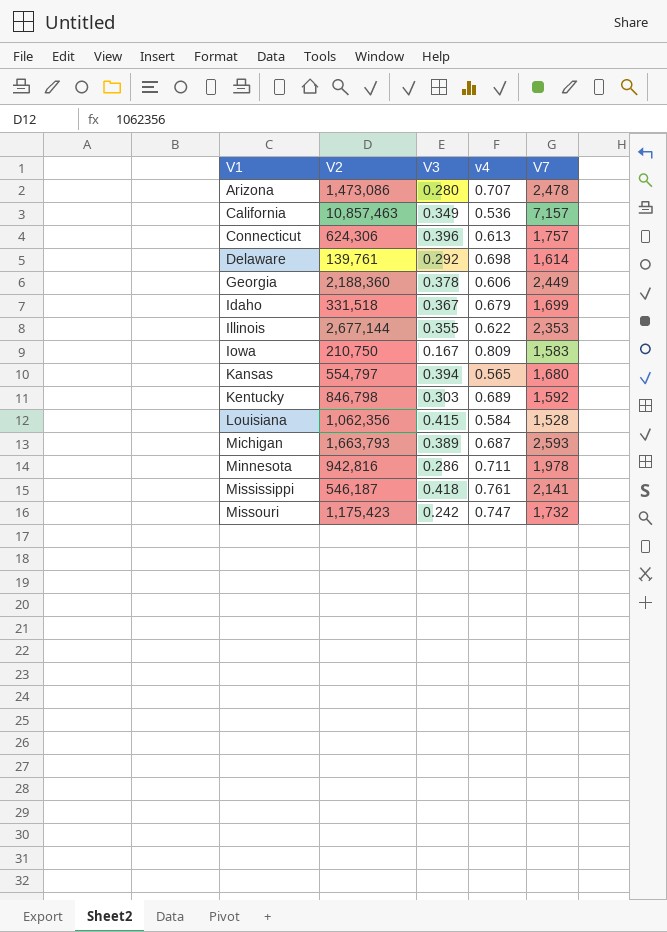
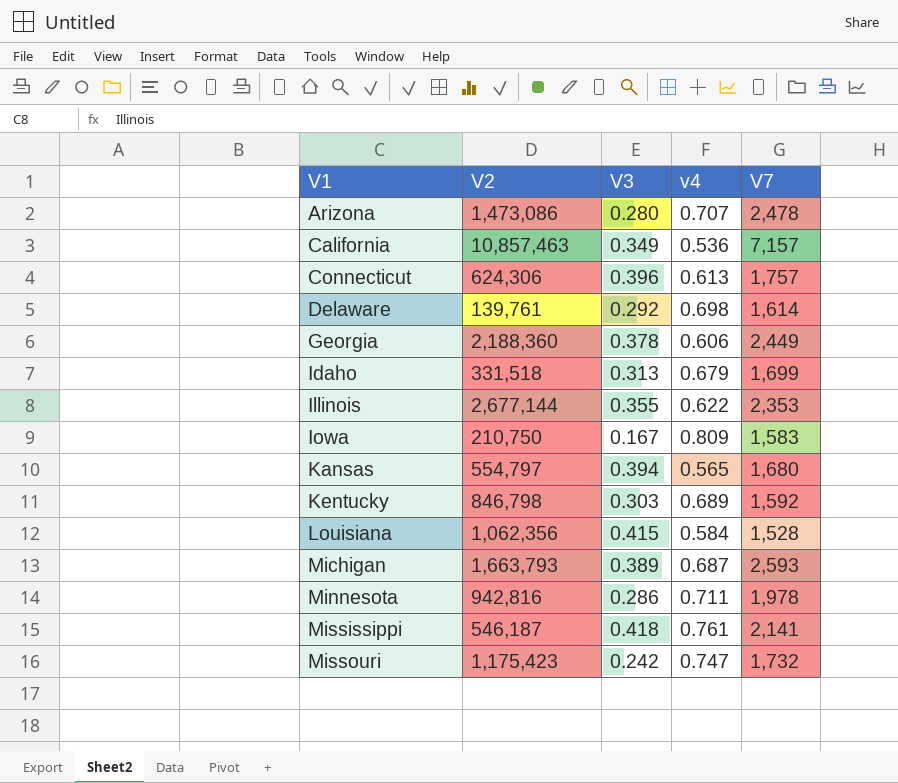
Idaho | V3: 0.367 -> 0.313

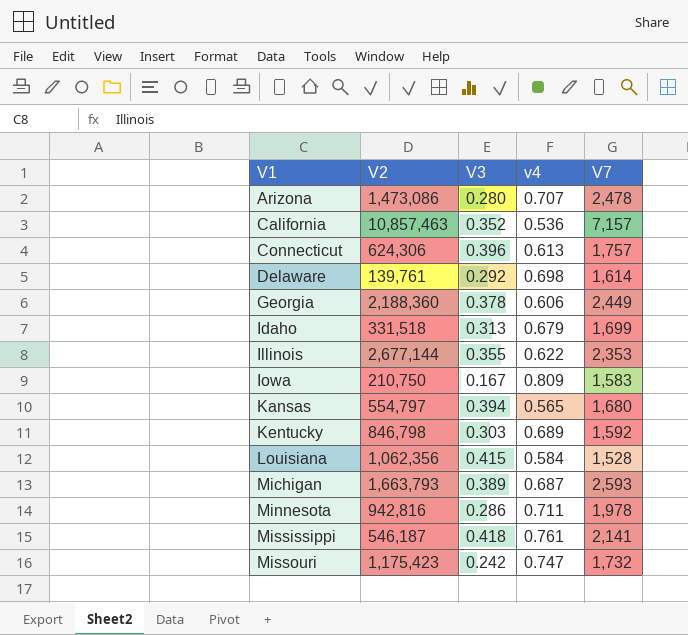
California | V3: 0.349 -> 0.352

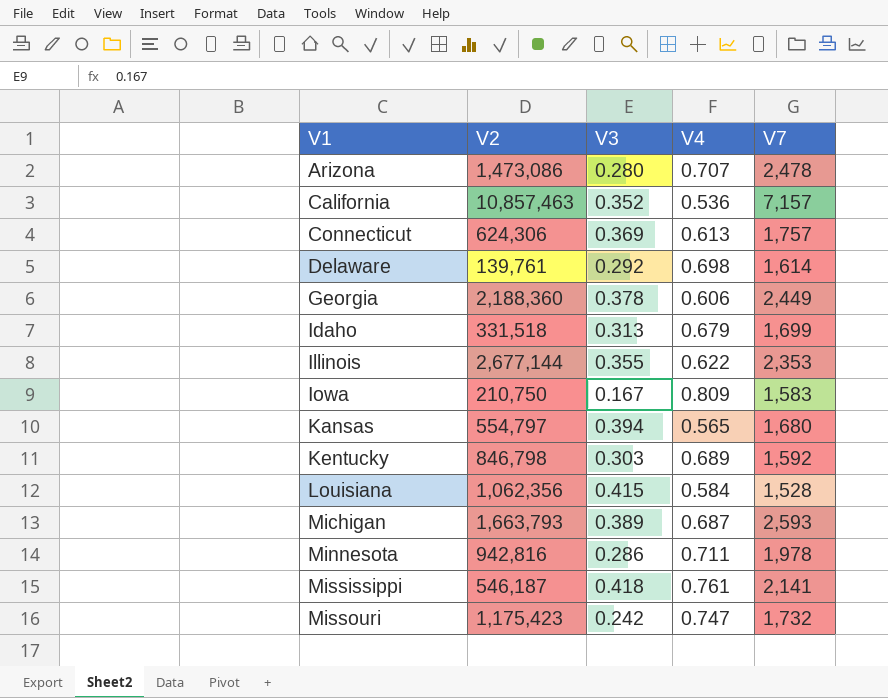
column name: v4 -> V4
Connecticut | V3: 0.396 -> 0.369

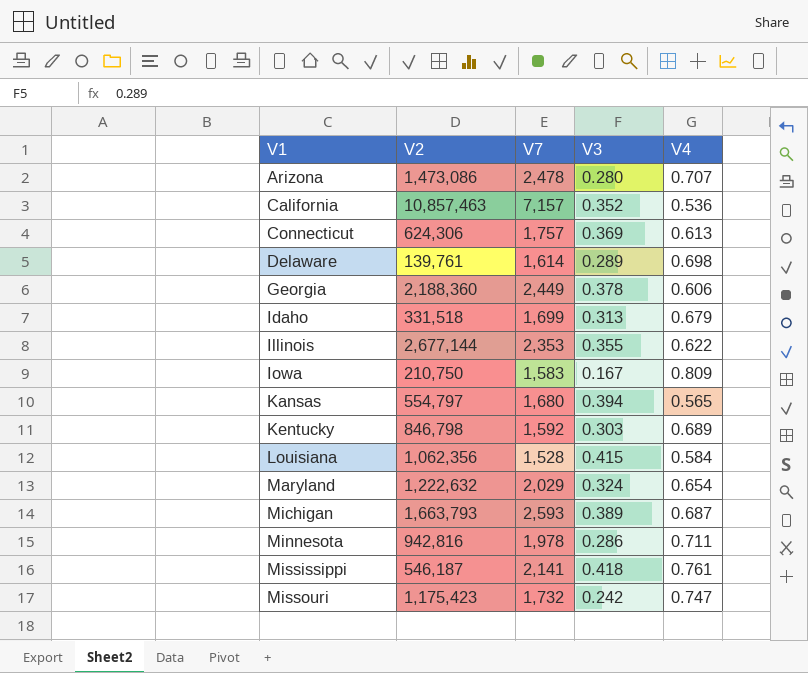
column V7 | position: 5 -> 3
Delaware | V3: 0.292 -> 0.289
row Maryland: none -> 1,222,632 | 2,029 | 0.324 | 0.654

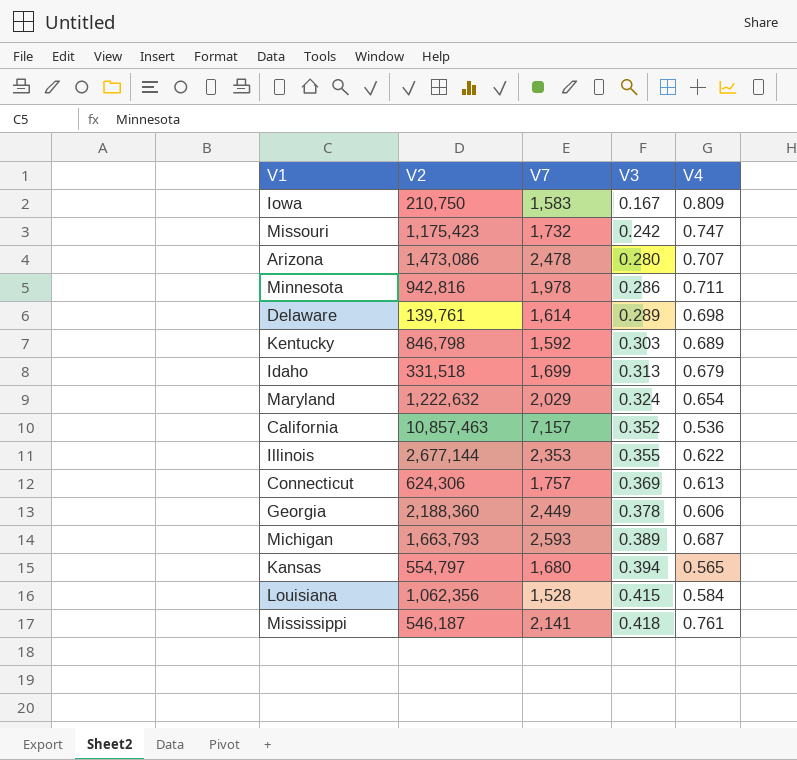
row order: V1 ascending -> V3 ascending

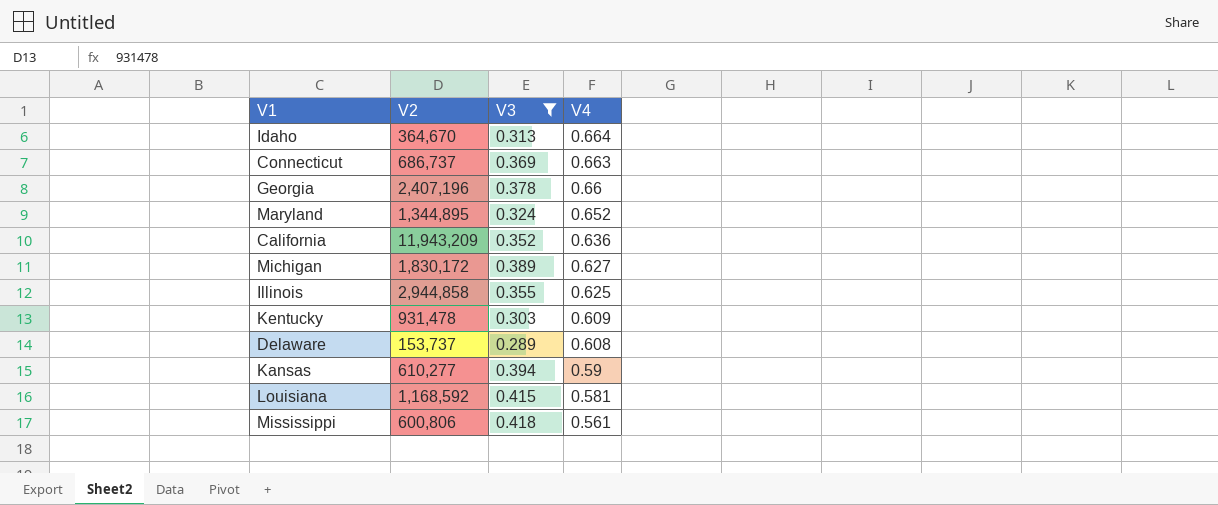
filter: none -> V3 >= 0.289
row order: V3 ascending -> V4 descending
column V7 | position: 3 -> none
Idaho | V2: 331,518 -> 364,670
Idaho | V4: 0.679 -> 0.664
Connecticut | V2: 624,306 -> 686,737
Connecticut | V4: 0.613 -> 0.663
Georgia | V2: 2,188,360 -> 2,407,196
Georgia | V4: 0.606 -> 0.66
Maryland | V2: 1,222,632 -> 1,344,895
Maryland | V4: 0.654 -> 0.652
California | V2: 10,857,463 -> 11,943,209
California | V4: 0.536 -> 0.636
Michigan | V2: 1,663,793 -> 1,830,172
Michigan | V4: 0.687 -> 0.627
Illinois | V2: 2,677,144 -> 2,944,858
Illinois | V4: 0.622 -> 0.625
Kentucky | V2: 846,798 -> 931,478
Kentucky | V4: 0.689 -> 0.609
Delaware | V2: 139,761 -> 153,737
Delaware | V4: 0.698 -> 0.608
Kansas | V2: 554,797 -> 610,277
Kansas | V4: 0.565 -> 0.59
Louisiana | V2: 1,062,356 -> 1,168,592
Louisiana | V4: 0.584 -> 0.581
Mississippi | V2: 546,187 -> 600,806
Mississippi | V4: 0.761 -> 0.561

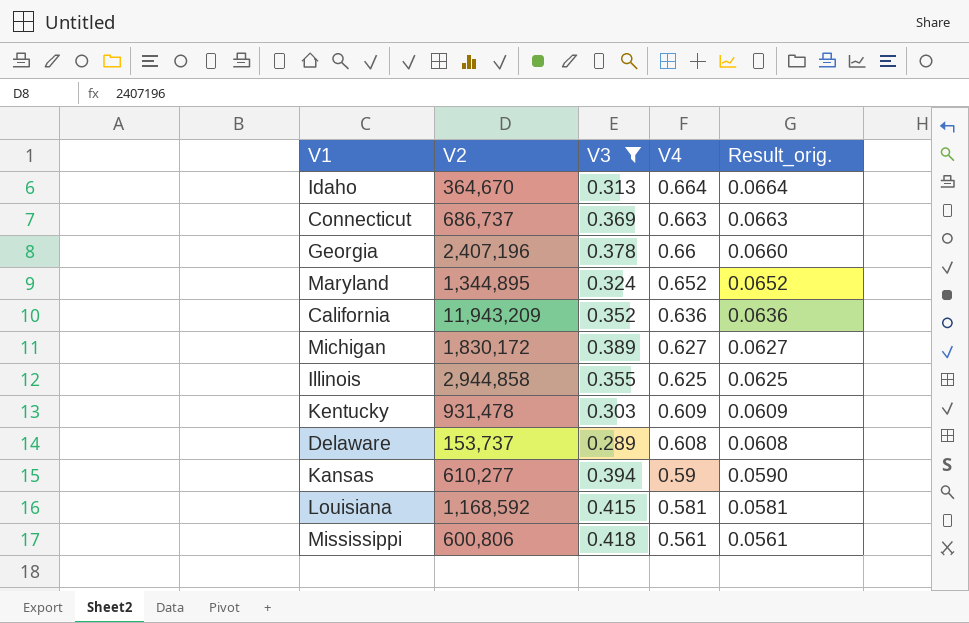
column Result_orig. | formula: none -> [V4] * 0.1

